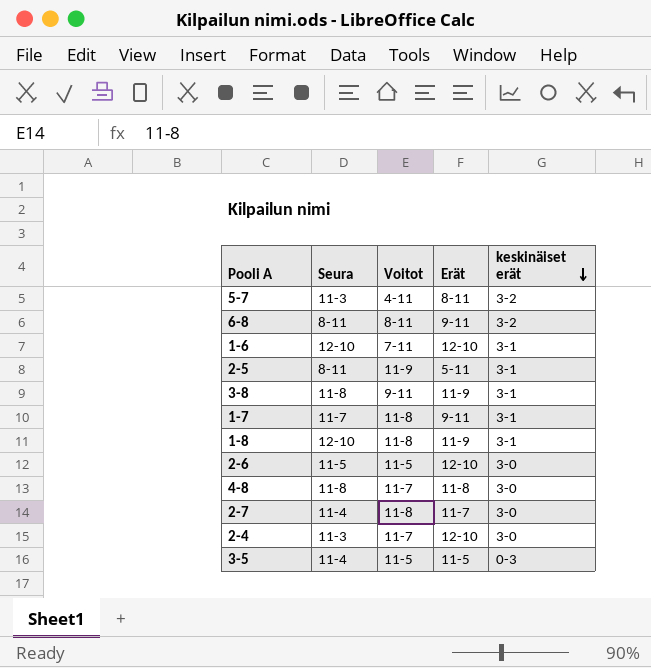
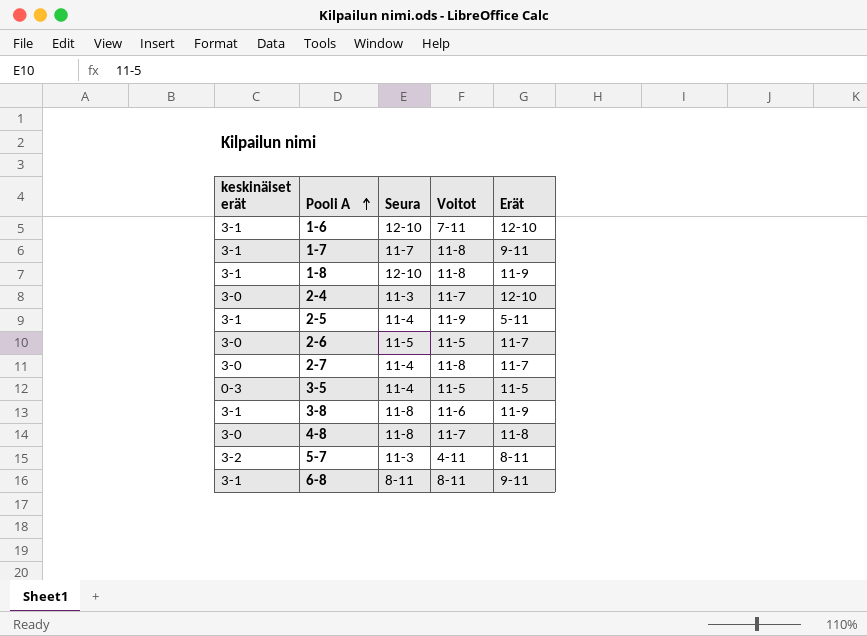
row order: keskinäiset erät descending -> Pooli A ascending
column keskinäiset erät | position: 5 -> 1
2-5 | Seura: 8-11 -> 11-4
2-6 | Erät: 12-10 -> 11-7
3-8 | Voitot: 9-11 -> 11-6
6-8 | keskinäiset erät: 3-2 -> 3-1

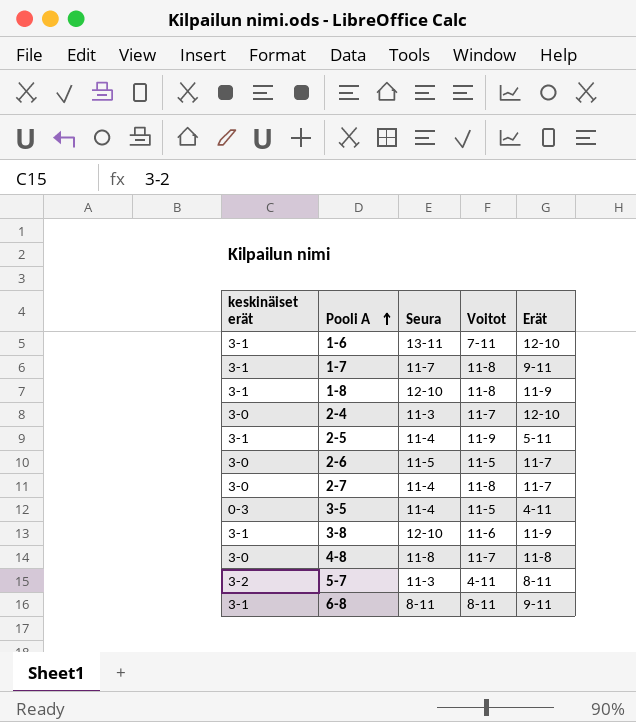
1-6 | Seura: 12-10 -> 13-11
3-5 | Erät: 11-5 -> 4-11
3-8 | Seura: 11-8 -> 12-10

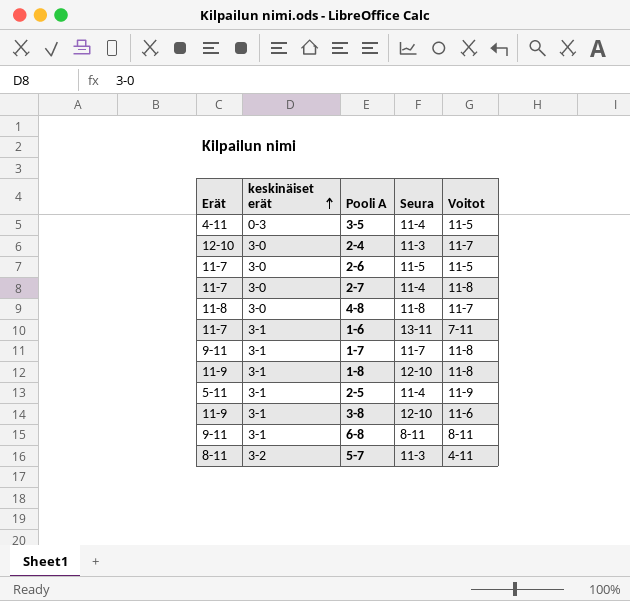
row order: Pooli A ascending -> keskinäiset erät ascending
column Erät | position: 5 -> 1
1-6 | Erät: 12-10 -> 11-7

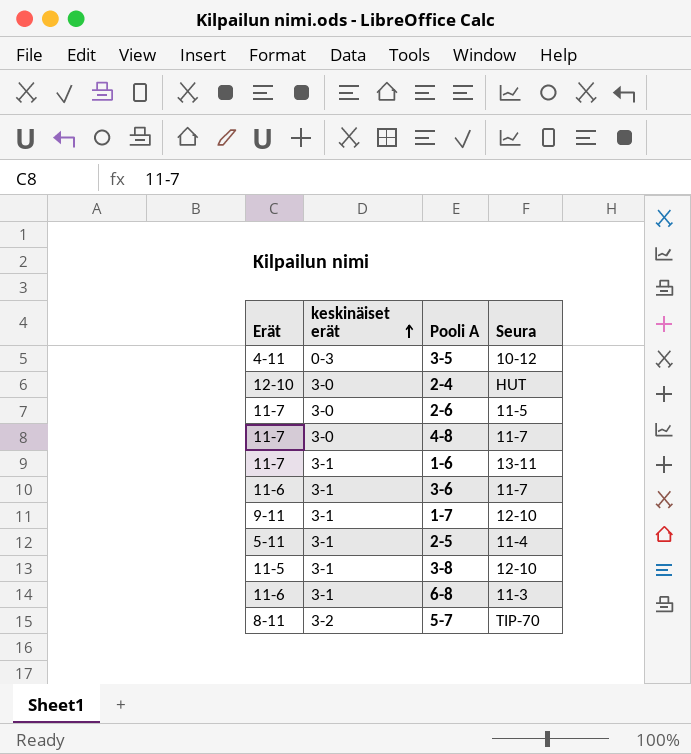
column Voitot | position: 5 -> none
row 2-7: 11-7 | 3-0 | 11-4 | 11-8 -> none
row 1-8: 11-9 | 3-1 | 12-10 | 11-8 -> none
3-5 | Seura: 11-4 -> 10-12
2-4 | Seura: 11-3 -> HUT
4-8 | Erät: 11-8 -> 11-7
4-8 | Seura: 11-8 -> 11-7
row 3-6: none -> 11-6 | 3-1 | 11-7
1-7 | Seura: 11-7 -> 12-10
3-8 | Erät: 11-9 -> 11-5
6-8 | Erät: 9-11 -> 11-6
6-8 | Seura: 8-11 -> 11-3
5-7 | Seura: 11-3 -> TIP-70

